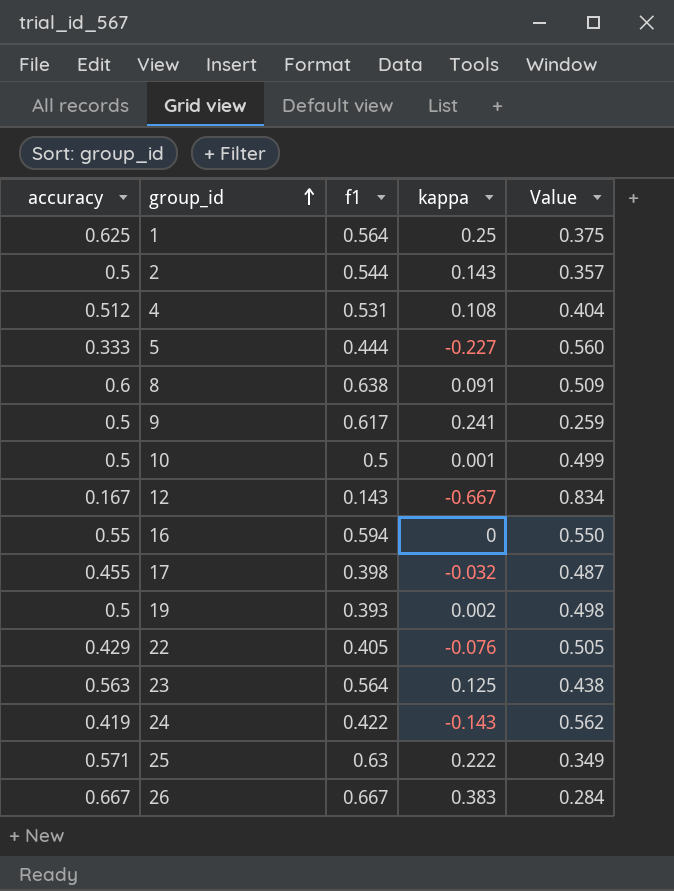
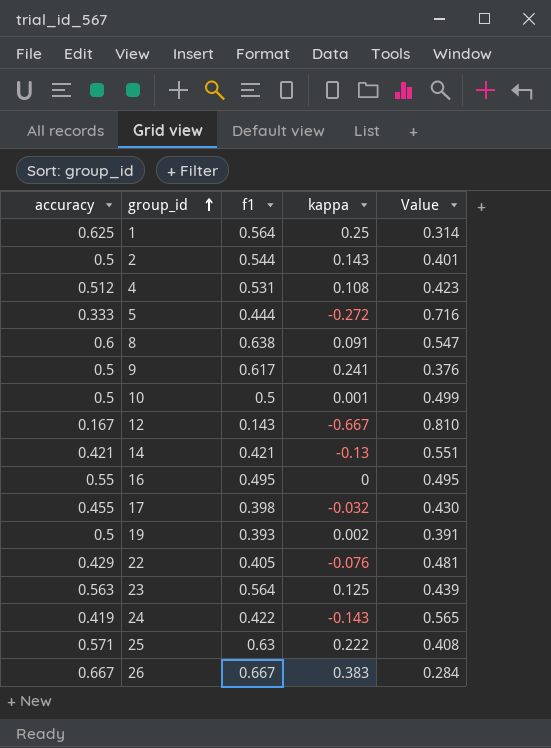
column Value | formula: [accuracy] - [kappa] -> [f1] - [kappa]
5 | kappa: -0.227 -> -0.272
row 14: none -> 0.421 | 0.421 | -0.13 | 0.551
16 | f1: 0.594 -> 0.495

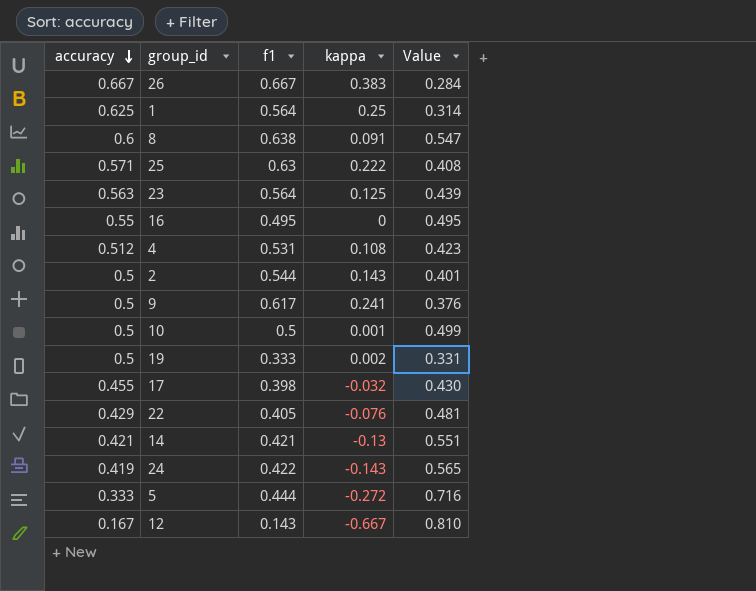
row order: group_id ascending -> accuracy descending
19 | f1: 0.393 -> 0.333
19 | Value: 0.391 -> 0.331

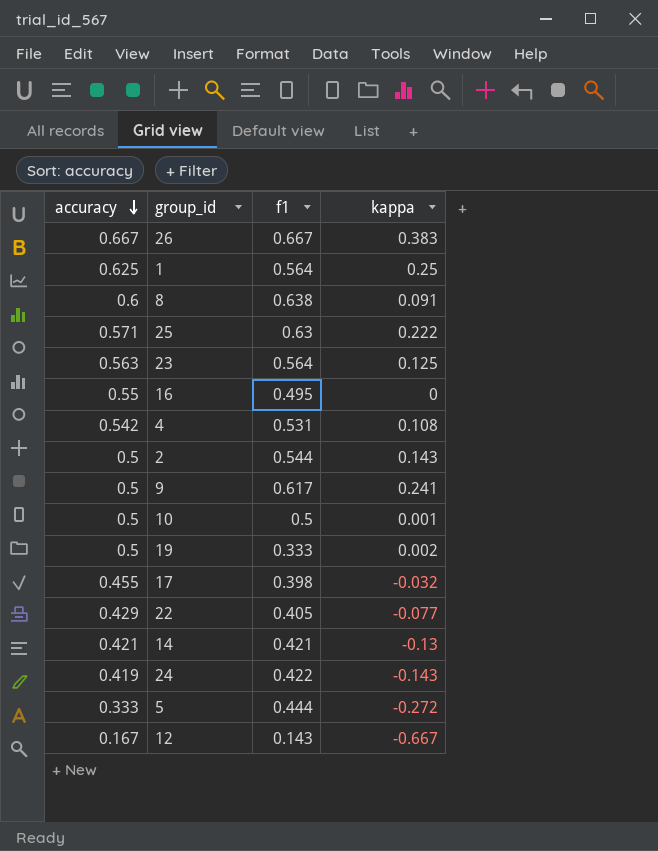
column Value | formula: [f1] - [kappa] -> none
4 | accuracy: 0.512 -> 0.542
22 | kappa: -0.076 -> -0.077

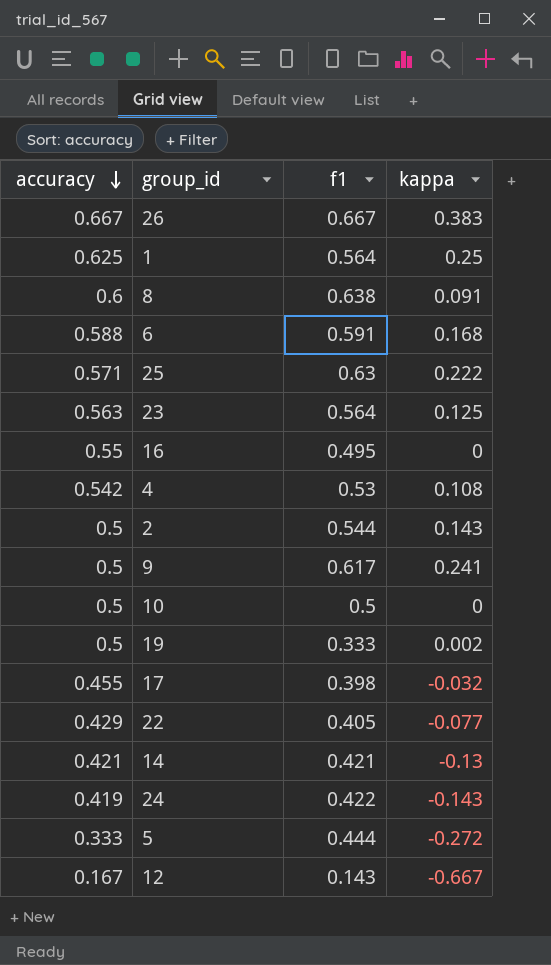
row 6: none -> 0.588 | 0.591 | 0.168
4 | f1: 0.531 -> 0.53
10 | kappa: 0.001 -> 0

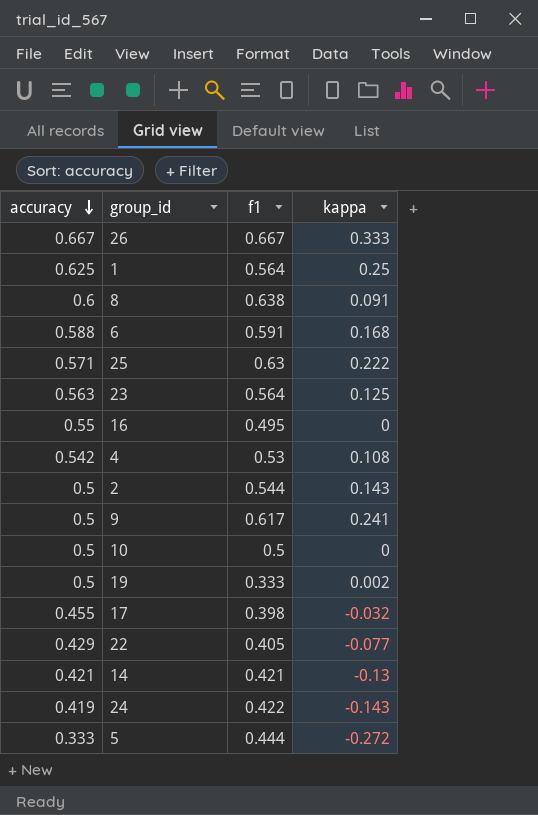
row 12: 0.167 | 0.143 | -0.667 -> none
26 | kappa: 0.383 -> 0.333

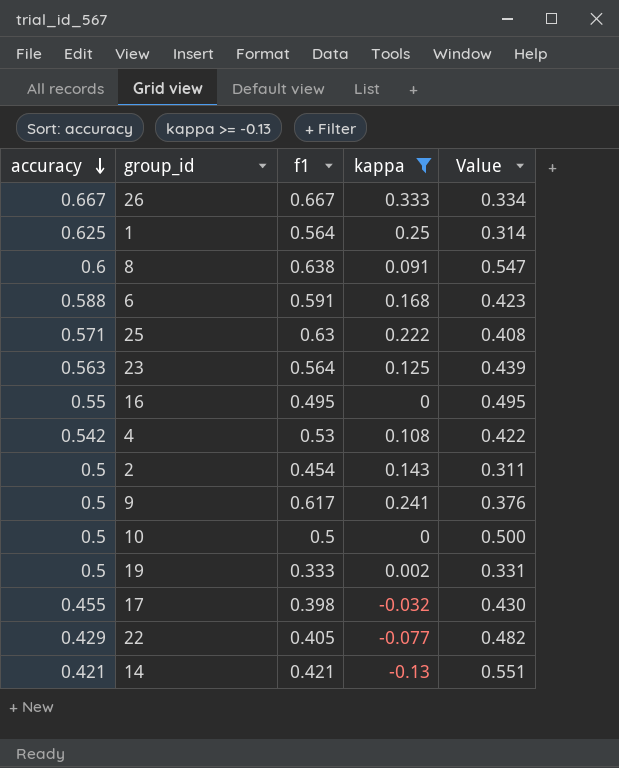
filter: none -> kappa >= -0.13
column Value | formula: none -> [f1] - [kappa]
2 | f1: 0.544 -> 0.454

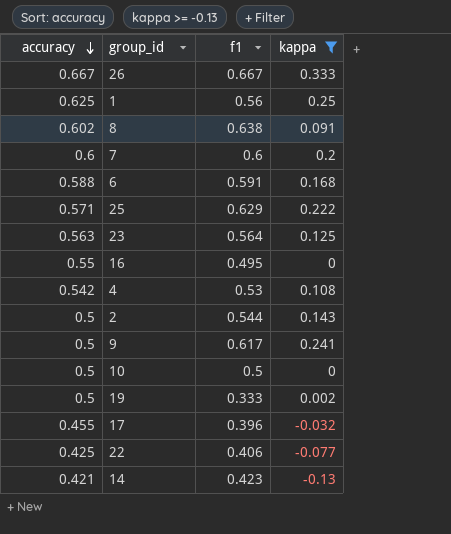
column Value | formula: [f1] - [kappa] -> none
1 | f1: 0.564 -> 0.56
8 | accuracy: 0.6 -> 0.602
row 7: none -> 0.6 | 0.6 | 0.2
25 | f1: 0.63 -> 0.629
2 | f1: 0.454 -> 0.544
17 | f1: 0.398 -> 0.396
22 | accuracy: 0.429 -> 0.425
22 | f1: 0.405 -> 0.406
14 | f1: 0.421 -> 0.423

